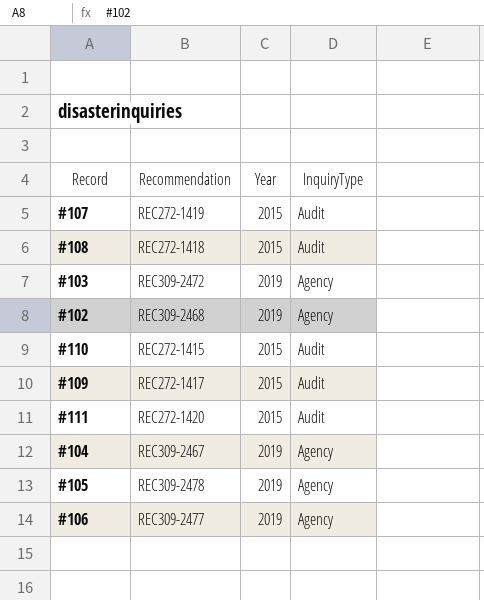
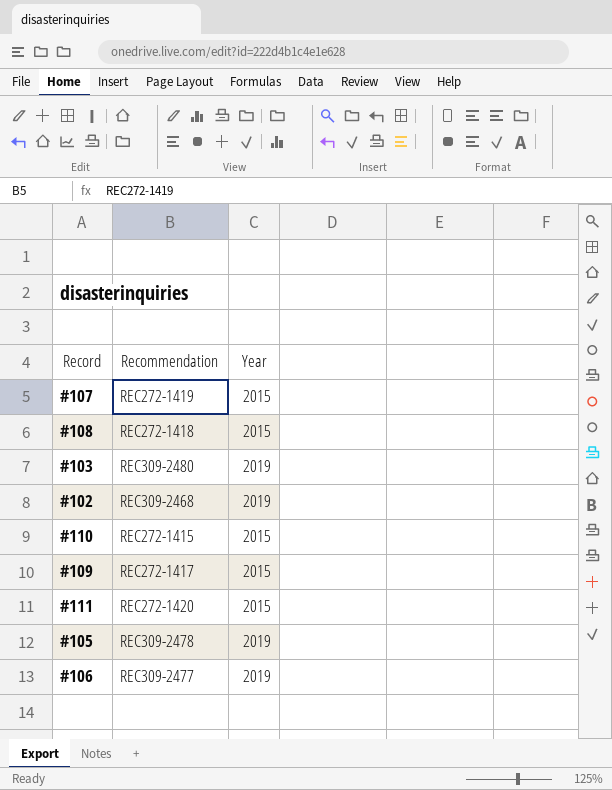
column InquiryType | position: 4 -> none
row #104: REC309-2467 | 2019 | Agency -> none
#103 | Recommendation: REC309-2472 -> REC309-2480

